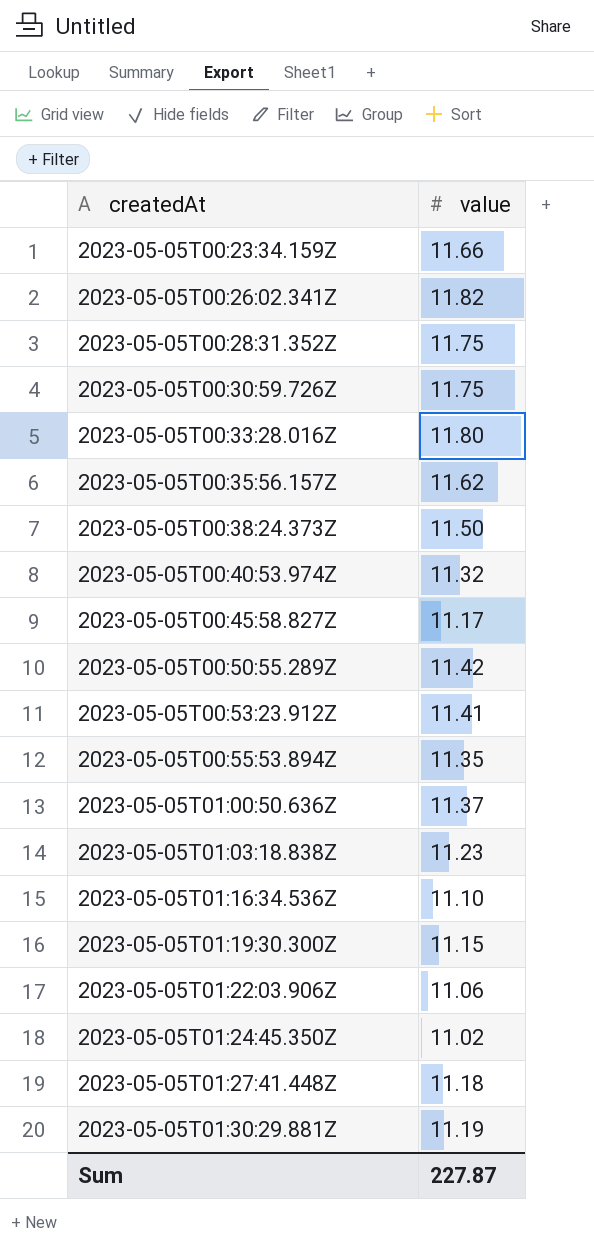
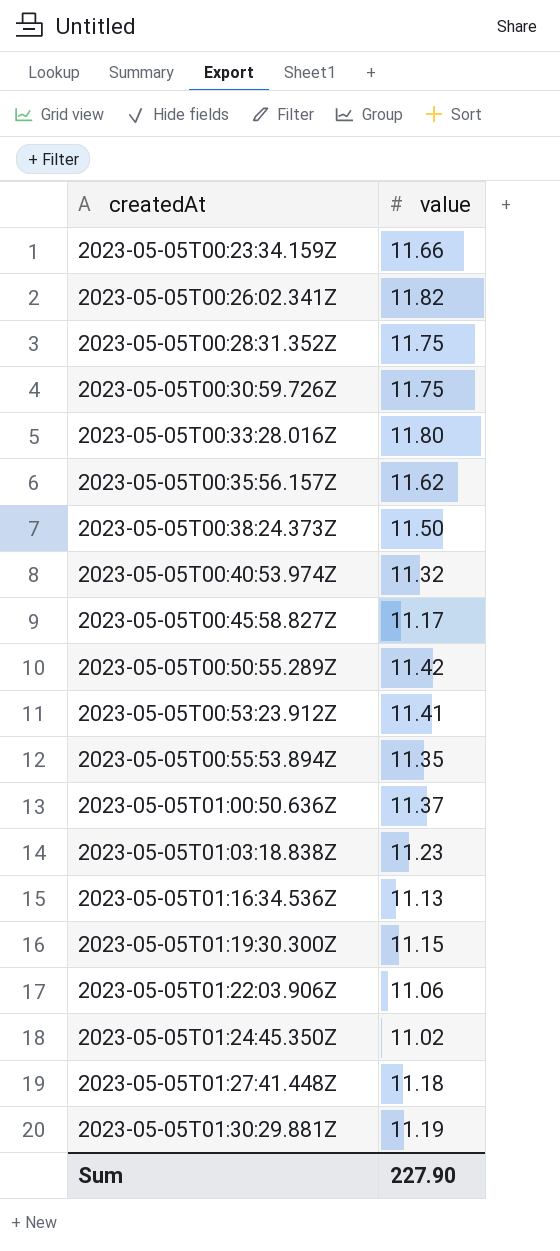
2023-05-05T01:16:34.536Z | value: 11.10 -> 11.13
Sum | value: 227.87 -> 227.90

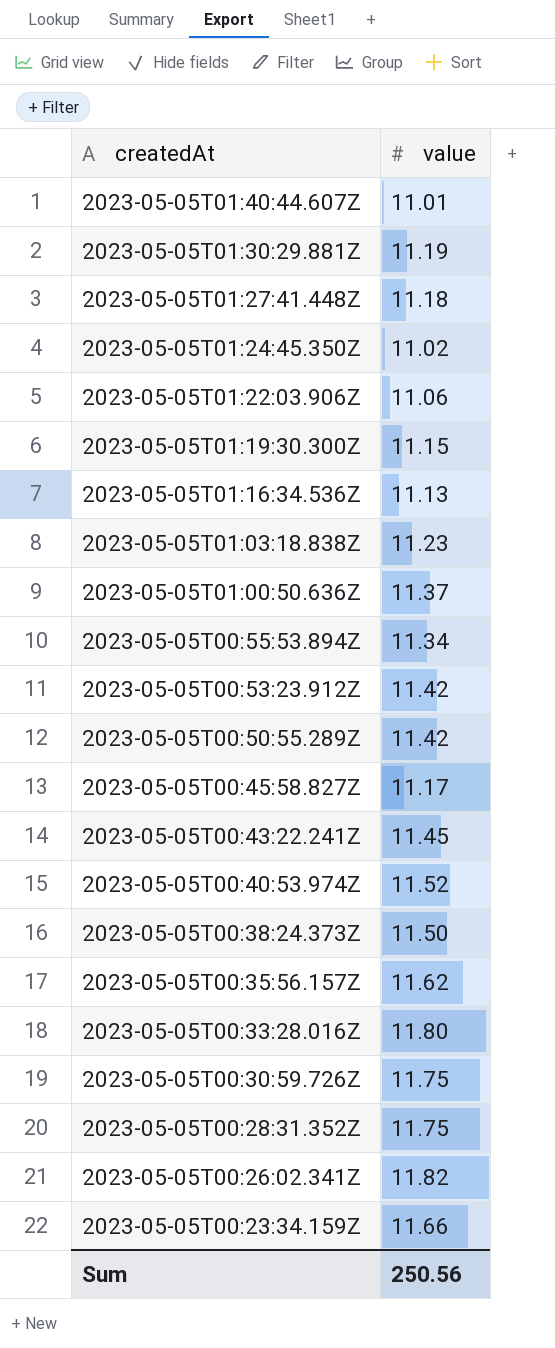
row order: createdAt ascending -> createdAt descending
row 2023-05-05T01:40:44.607Z: none -> 11.01
2023-05-05T00:55:53.894Z | value: 11.35 -> 11.34
2023-05-05T00:53:23.912Z | value: 11.41 -> 11.42
row 2023-05-05T00:43:22.241Z: none -> 11.45
2023-05-05T00:40:53.974Z | value: 11.32 -> 11.52
Sum | value: 227.90 -> 250.56

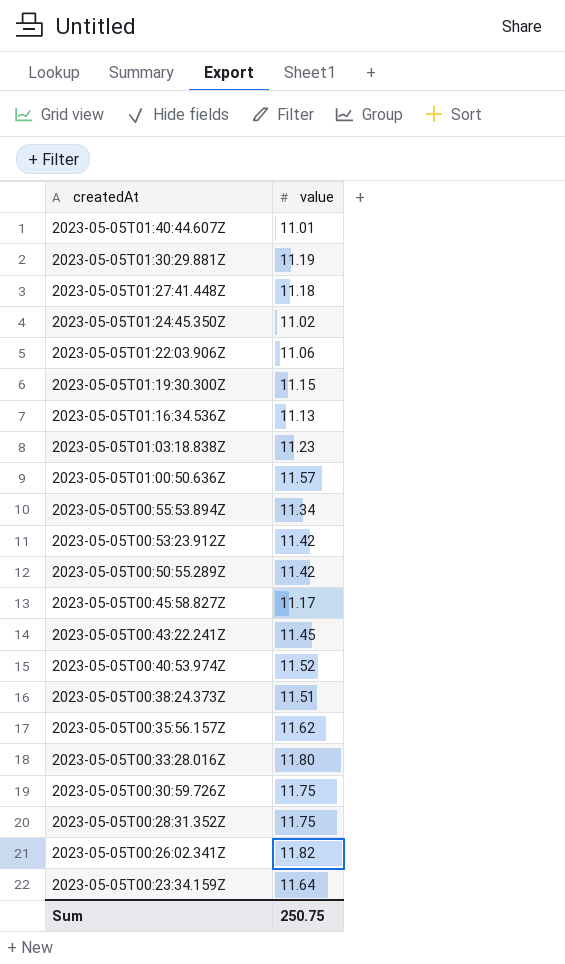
2023-05-05T01:00:50.636Z | value: 11.37 -> 11.57
2023-05-05T00:38:24.373Z | value: 11.50 -> 11.51
2023-05-05T00:23:34.159Z | value: 11.66 -> 11.64
Sum | value: 250.56 -> 250.75

